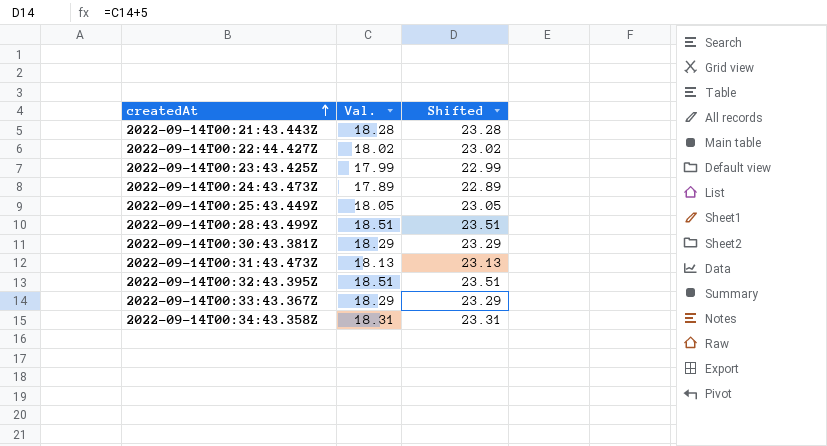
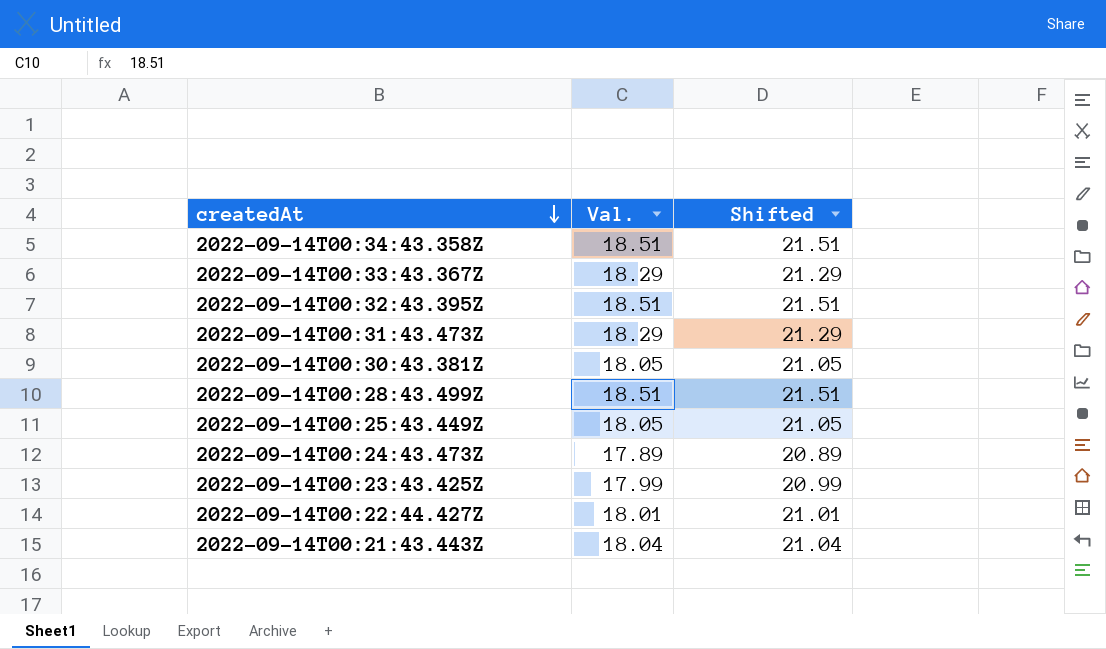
row order: createdAt ascending -> createdAt descending
column Shifted | formula: [Val.] + 5 -> [Val.] + 3
2022-09-14T00:34:43.358Z | Val.: 18.31 -> 18.51
2022-09-14T00:31:43.473Z | Val.: 18.13 -> 18.29
2022-09-14T00:30:43.381Z | Val.: 18.29 -> 18.05
2022-09-14T00:22:44.427Z | Val.: 18.02 -> 18.01
2022-09-14T00:21:43.443Z | Val.: 18.28 -> 18.04

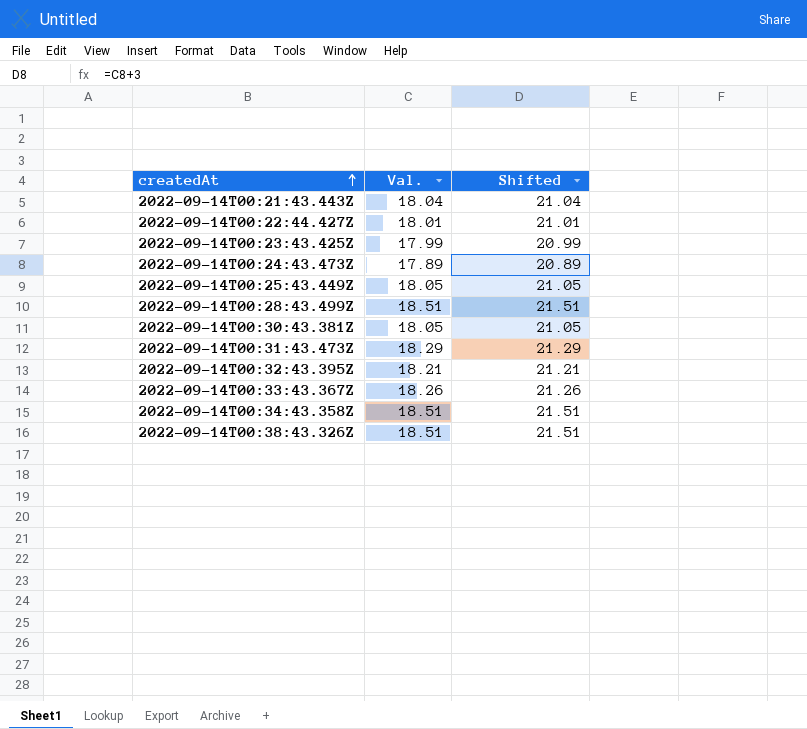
row order: createdAt descending -> createdAt ascending
2022-09-14T00:32:43.395Z | Val.: 18.51 -> 18.21
2022-09-14T00:32:43.395Z | Shifted: 21.51 -> 21.21
2022-09-14T00:33:43.367Z | Val.: 18.29 -> 18.26
2022-09-14T00:33:43.367Z | Shifted: 21.29 -> 21.26
row 2022-09-14T00:38:43.326Z: none -> 18.51 | 21.51

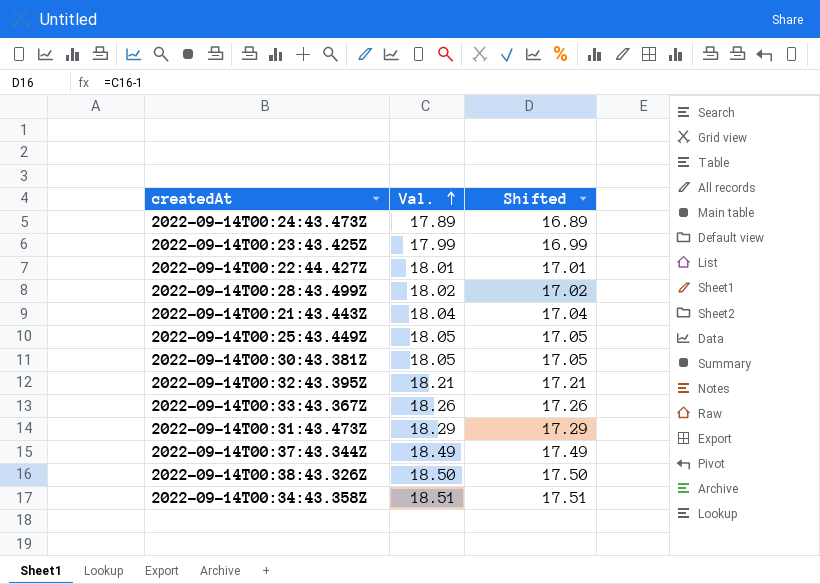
row order: createdAt ascending -> Val. ascending
column Shifted | formula: [Val.] + 3 -> [Val.] - 1
2022-09-14T00:28:43.499Z | Val.: 18.51 -> 18.02
row 2022-09-14T00:37:43.344Z: none -> 18.49 | 17.49
2022-09-14T00:38:43.326Z | Val.: 18.51 -> 18.50

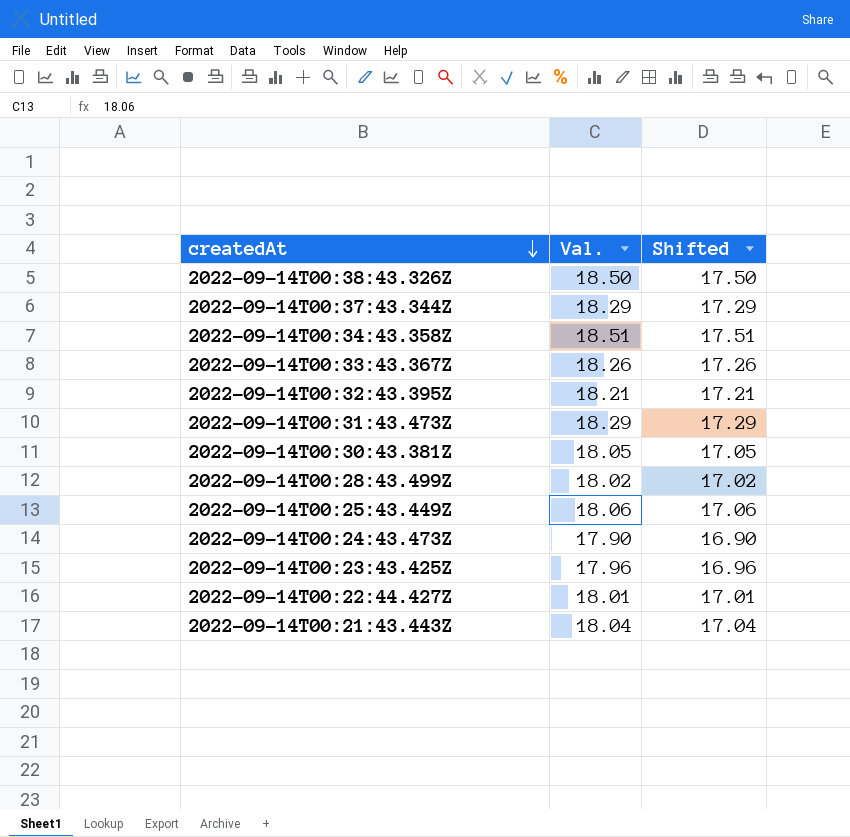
row order: Val. ascending -> createdAt descending
2022-09-14T00:37:43.344Z | Val.: 18.49 -> 18.29
2022-09-14T00:37:43.344Z | Shifted: 17.49 -> 17.29
2022-09-14T00:25:43.449Z | Val.: 18.05 -> 18.06
2022-09-14T00:25:43.449Z | Shifted: 17.05 -> 17.06
2022-09-14T00:24:43.473Z | Val.: 17.89 -> 17.90
2022-09-14T00:24:43.473Z | Shifted: 16.89 -> 16.90
2022-09-14T00:23:43.425Z | Val.: 17.99 -> 17.96
2022-09-14T00:23:43.425Z | Shifted: 16.99 -> 16.96

